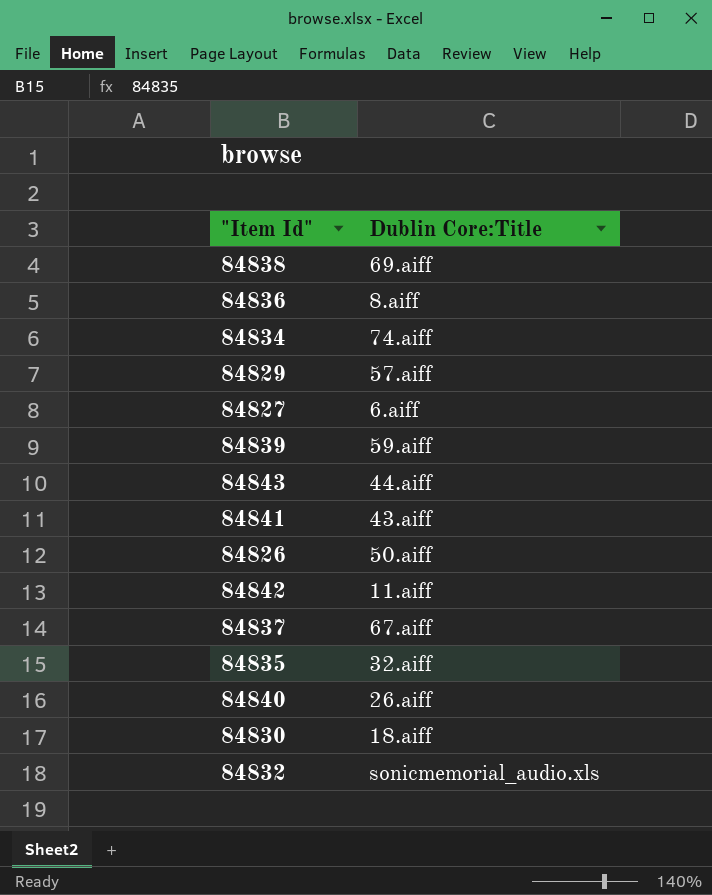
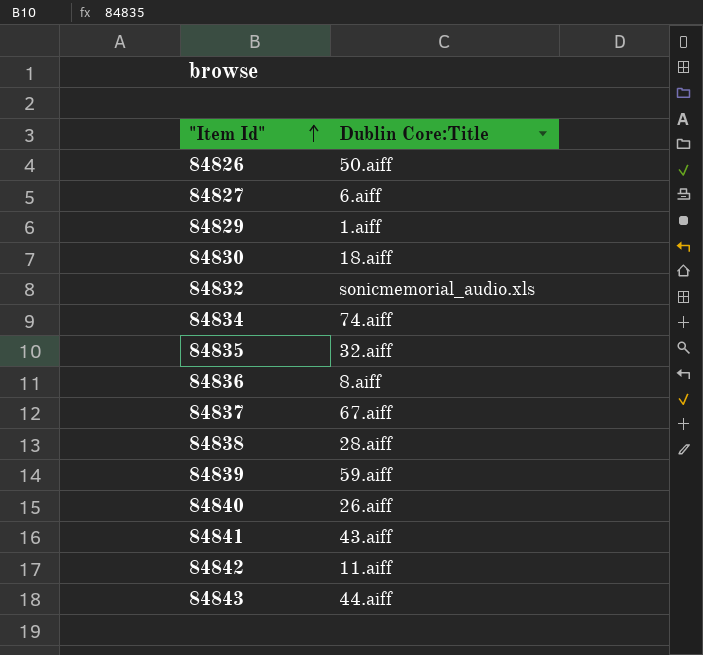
row order: none -> "Item Id" ascending
84829 | Dublin Core:Title: 57.aiff -> 1.aiff
84838 | Dublin Core:Title: 69.aiff -> 28.aiff

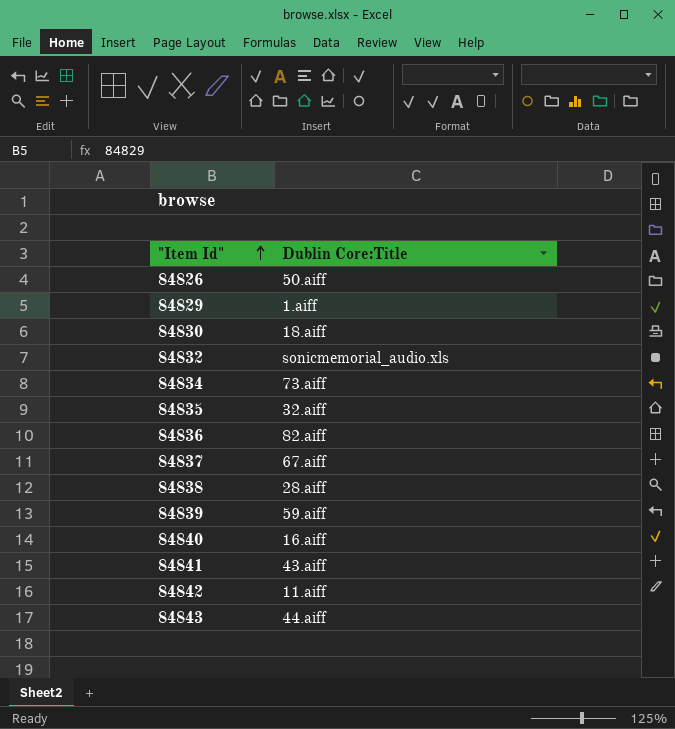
row 84827: 6.aiff -> none
84834 | Dublin Core:Title: 74.aiff -> 73.aiff
84836 | Dublin Core:Title: 8.aiff -> 82.aiff
84840 | Dublin Core:Title: 26.aiff -> 16.aiff

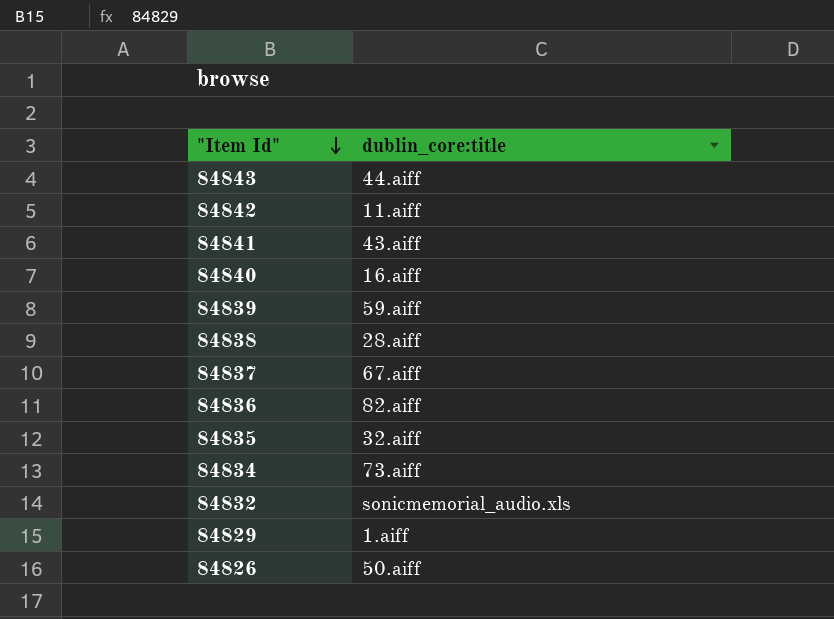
row order: "Item Id" ascending -> "Item Id" descending
column name: Dublin Core:Title -> dublin_core:title
row 84830: 18.aiff -> none

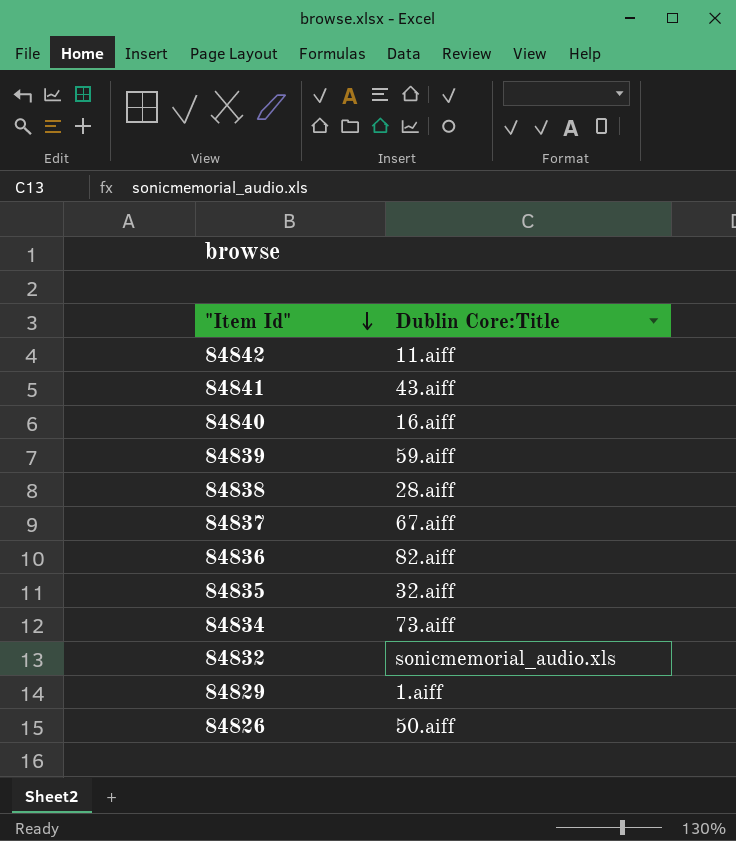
column name: dublin_core:title -> Dublin Core:Title
row 84843: 44.aiff -> none

